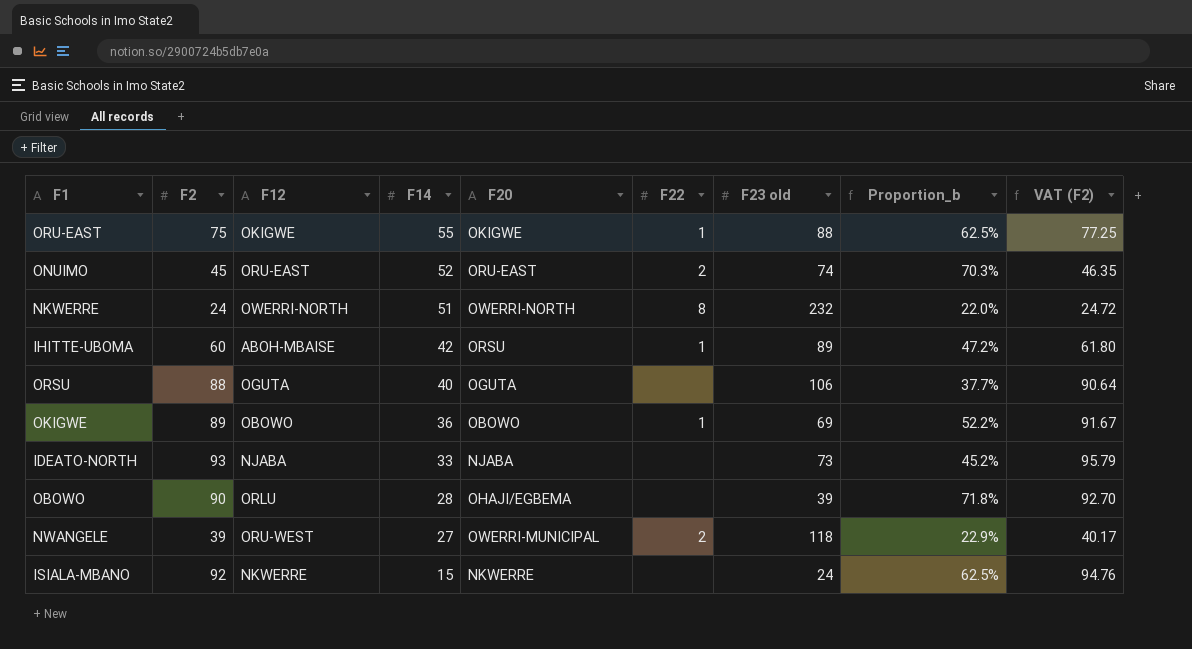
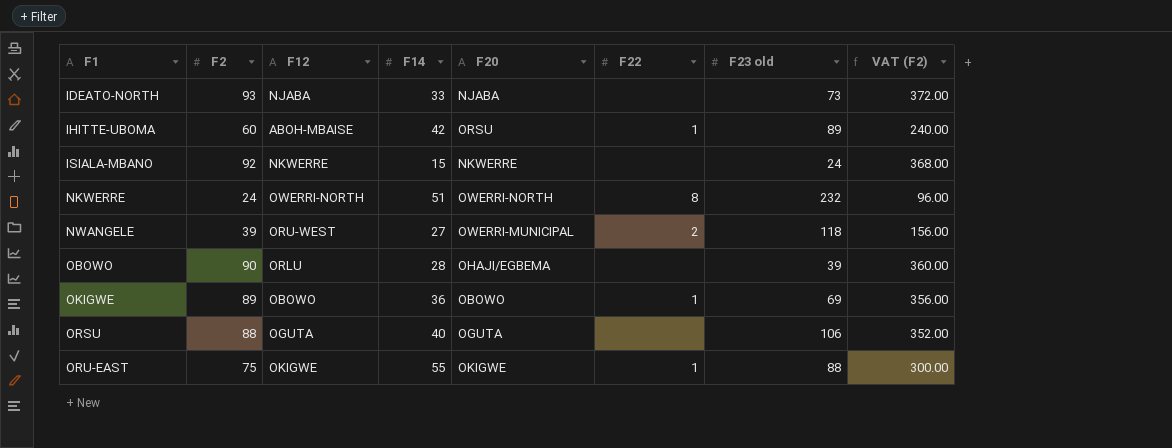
row order: F14 descending -> F1 ascending
column Proportion_b | formula: [F14] / [F23 old] -> none
column VAT (F2) | formula: [F2] * 1.03 -> [F2] * 4
row ONUIMO: 45 | ORU-EAST | 52 | ORU-EAST | 2 | 74 | 70.3% | 46.35 -> none

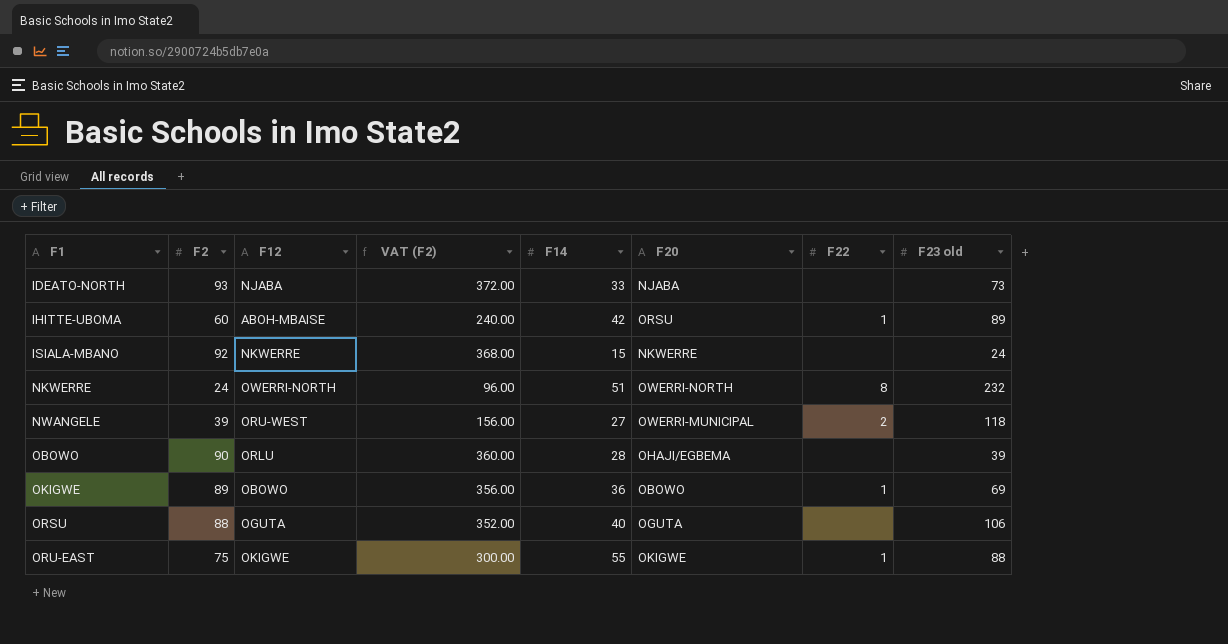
column VAT (F2) | position: 8 -> 4

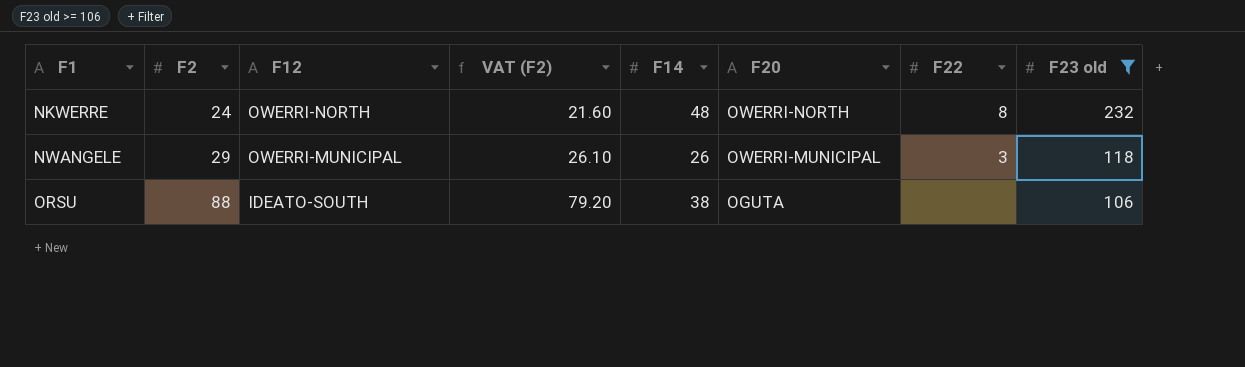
filter: none -> F23 old >= 106
column VAT (F2) | formula: [F2] * 4 -> [F2] * 0.9
NKWERRE | F14: 51 -> 48
NWANGELE | F2: 39 -> 29
NWANGELE | F12: ORU-WEST -> OWERRI-MUNICIPAL
NWANGELE | F14: 27 -> 26
NWANGELE | F22: 2 -> 3
ORSU | F12: OGUTA -> IDEATO-SOUTH
ORSU | F14: 40 -> 38

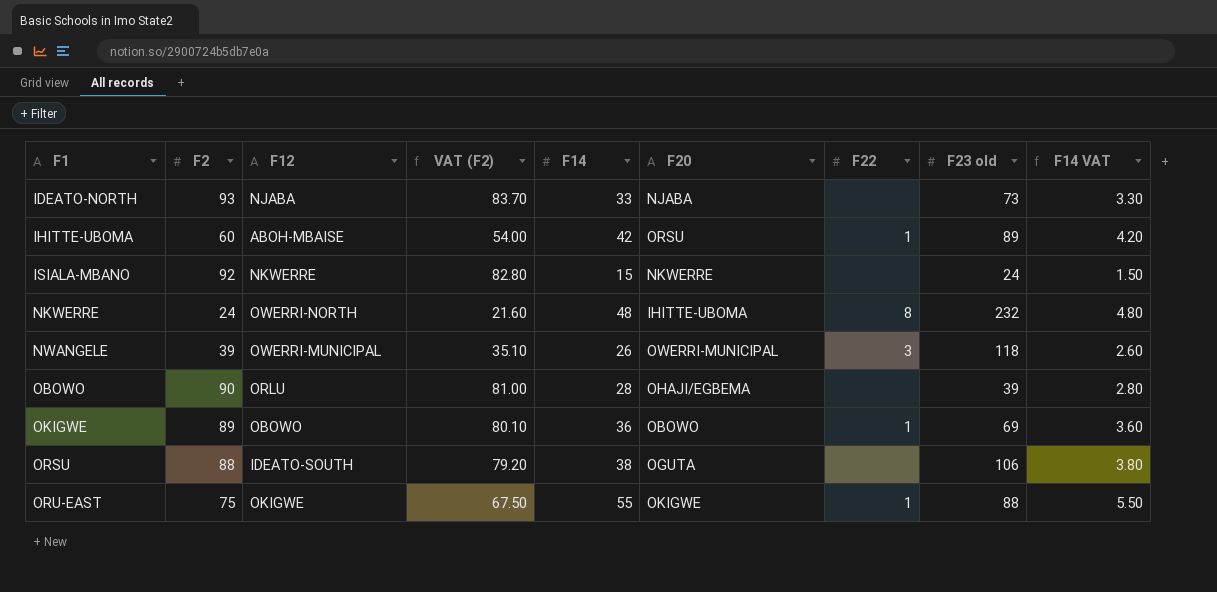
filter: F23 old >= 106 -> none
column F14 VAT | formula: none -> [F14] * 0.1
NKWERRE | F20: OWERRI-NORTH -> IHITTE-UBOMA
NWANGELE | F2: 29 -> 39
NWANGELE | VAT (F2): 26.10 -> 35.10

